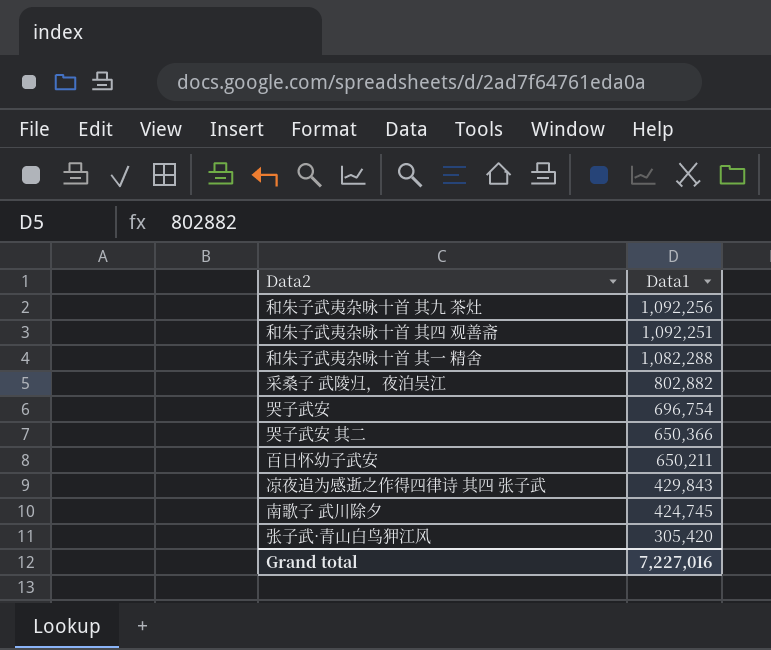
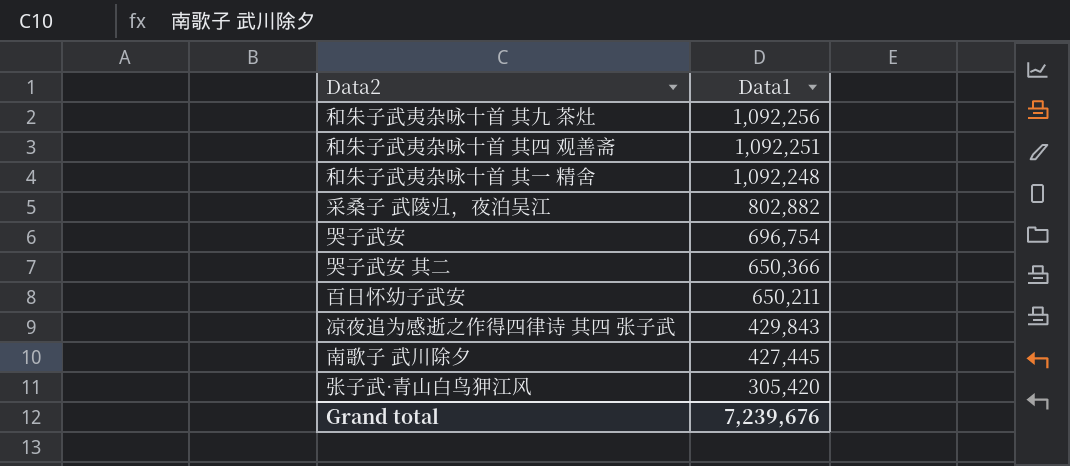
和朱子武夷杂咏十首 其一 精舍 | Data1: 1,082,288 -> 1,092,248
南歌子 武川除夕 | Data1: 424,745 -> 427,445
Grand total | Data1: 7,227,016 -> 7,239,676

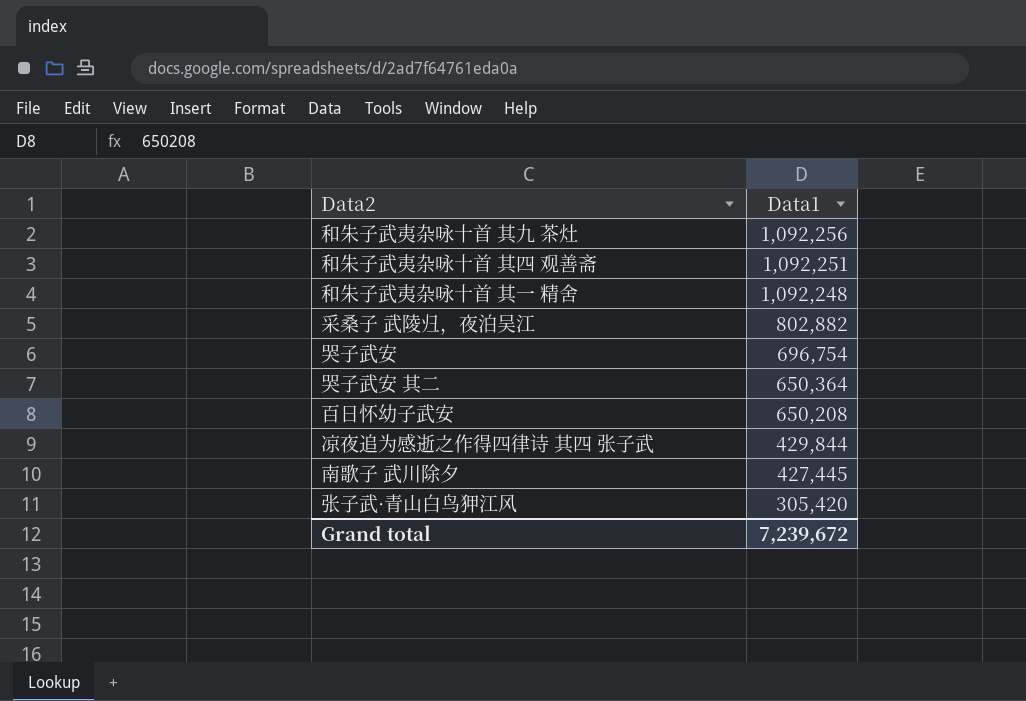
哭子武安 其二 | Data1: 650,366 -> 650,364
百日怀幼子武安 | Data1: 650,211 -> 650,208
凉夜追为感逝之作得四律诗 其四 张子武 | Data1: 429,843 -> 429,844
Grand total | Data1: 7,239,676 -> 7,239,672

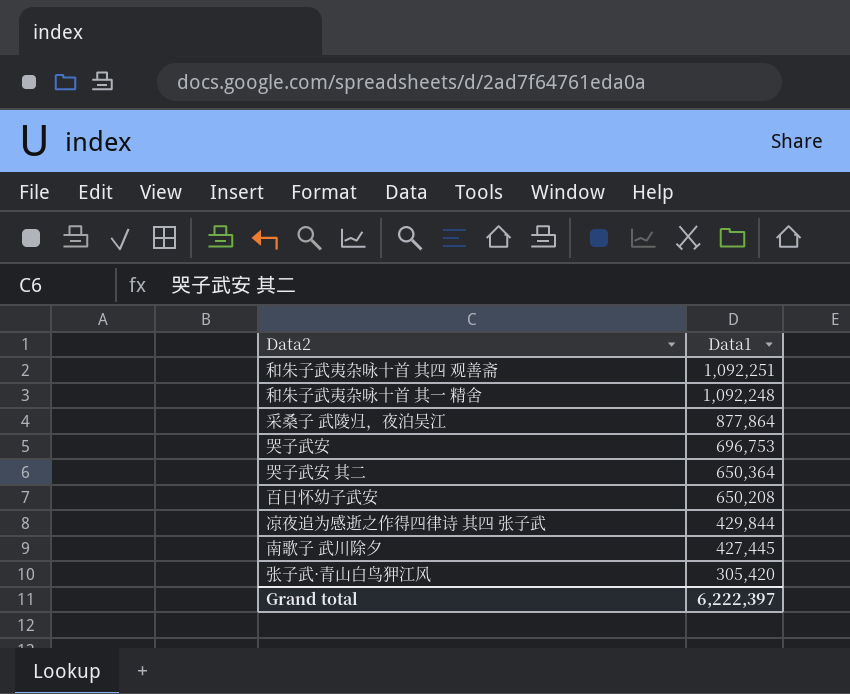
row 和朱子武夷杂咏十首 其九 茶灶: 1,092,256 -> none
采桑子 武陵归，夜泊吴江 | Data1: 802,882 -> 877,864
哭子武安 | Data1: 696,754 -> 696,753
Grand total | Data1: 7,239,672 -> 6,222,397

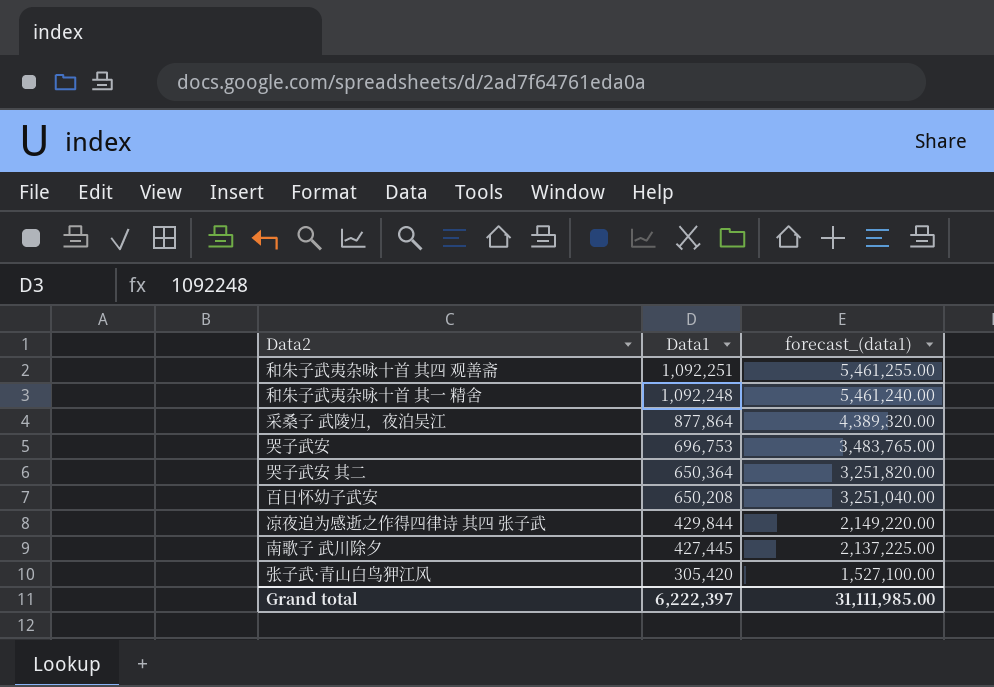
column forecast_(data1) | formula: none -> [Data1] * 5

